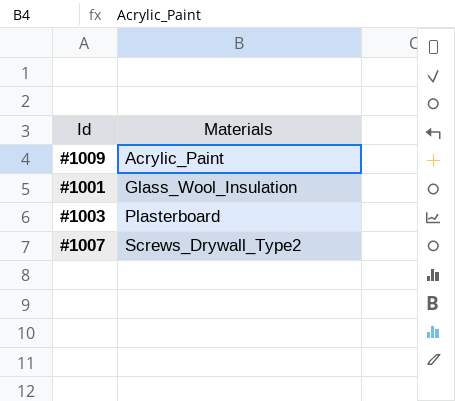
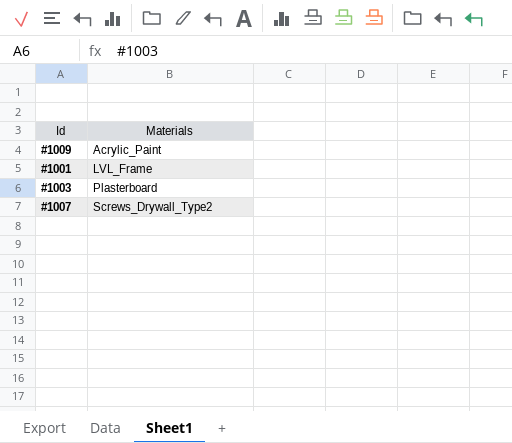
#1001 | Materials: Glass_Wool_Insulation -> LVL_Frame

